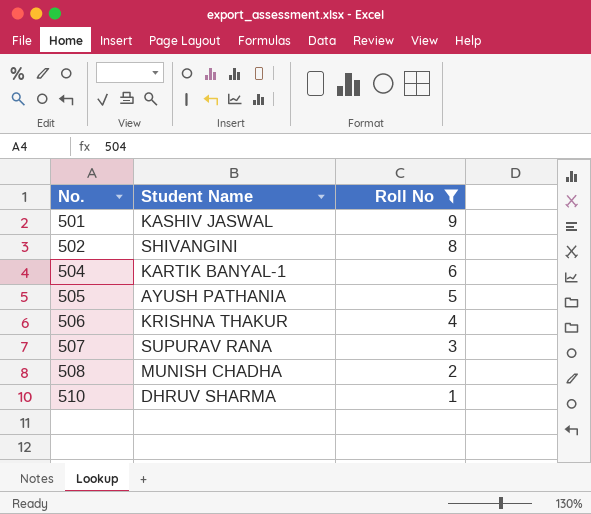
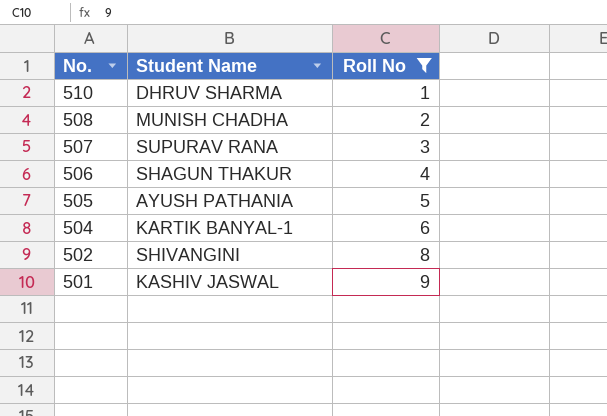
row order: No. ascending -> No. descending
506 | Student Name: KRISHNA THAKUR -> SHAGUN THAKUR

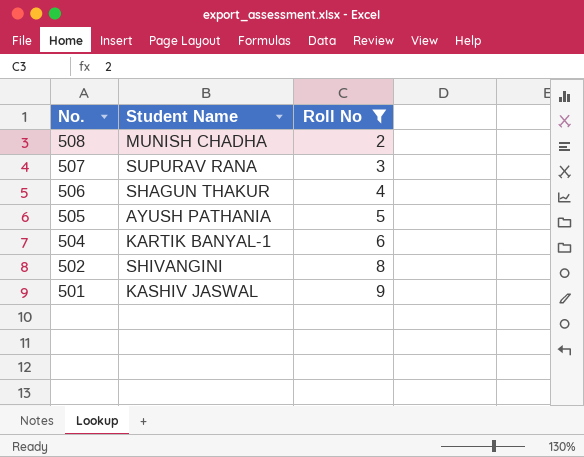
row 510: DHRUV SHARMA | 1 -> none

